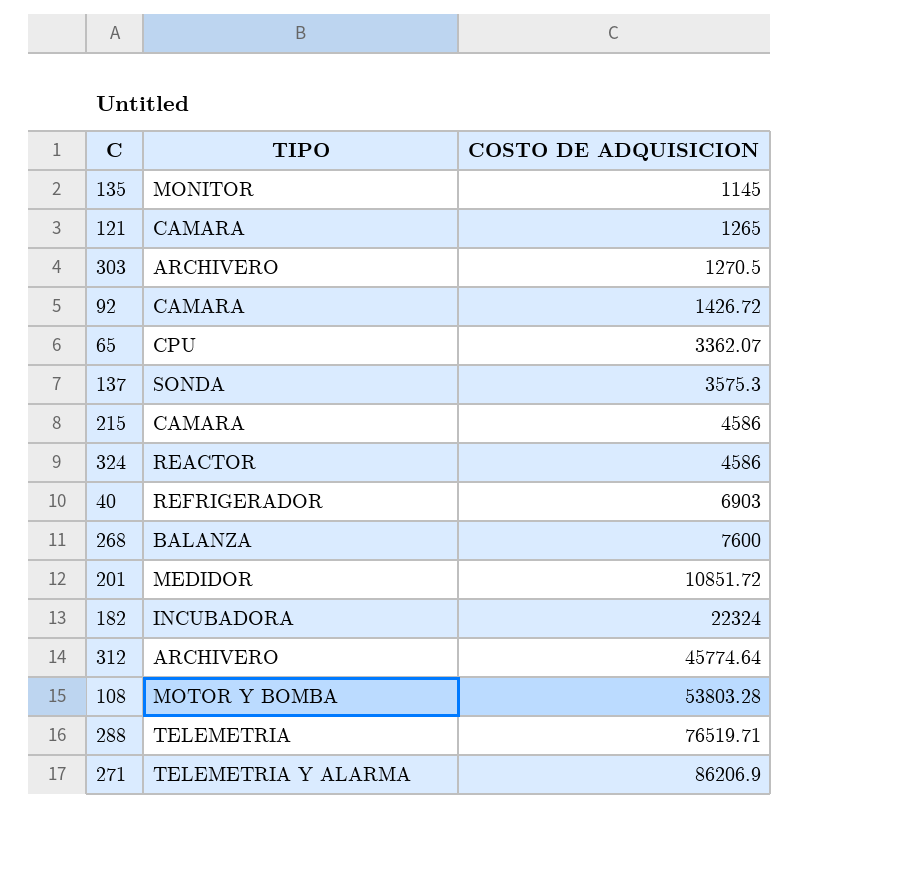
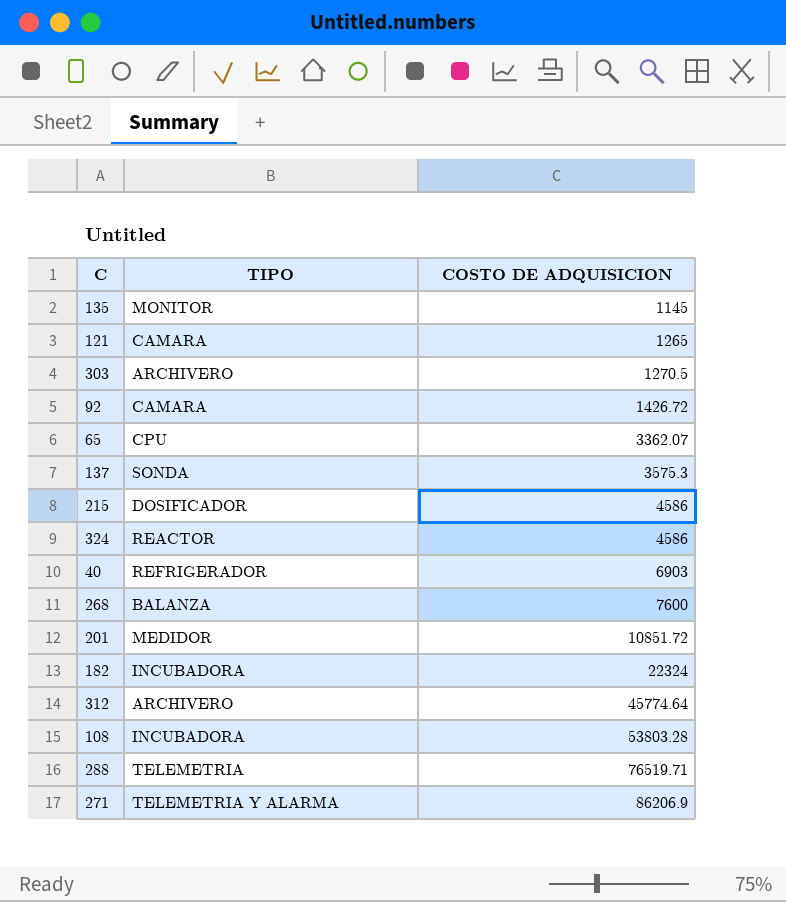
215 | TIPO: CAMARA -> DOSIFICADOR
108 | TIPO: MOTOR Y BOMBA -> INCUBADORA

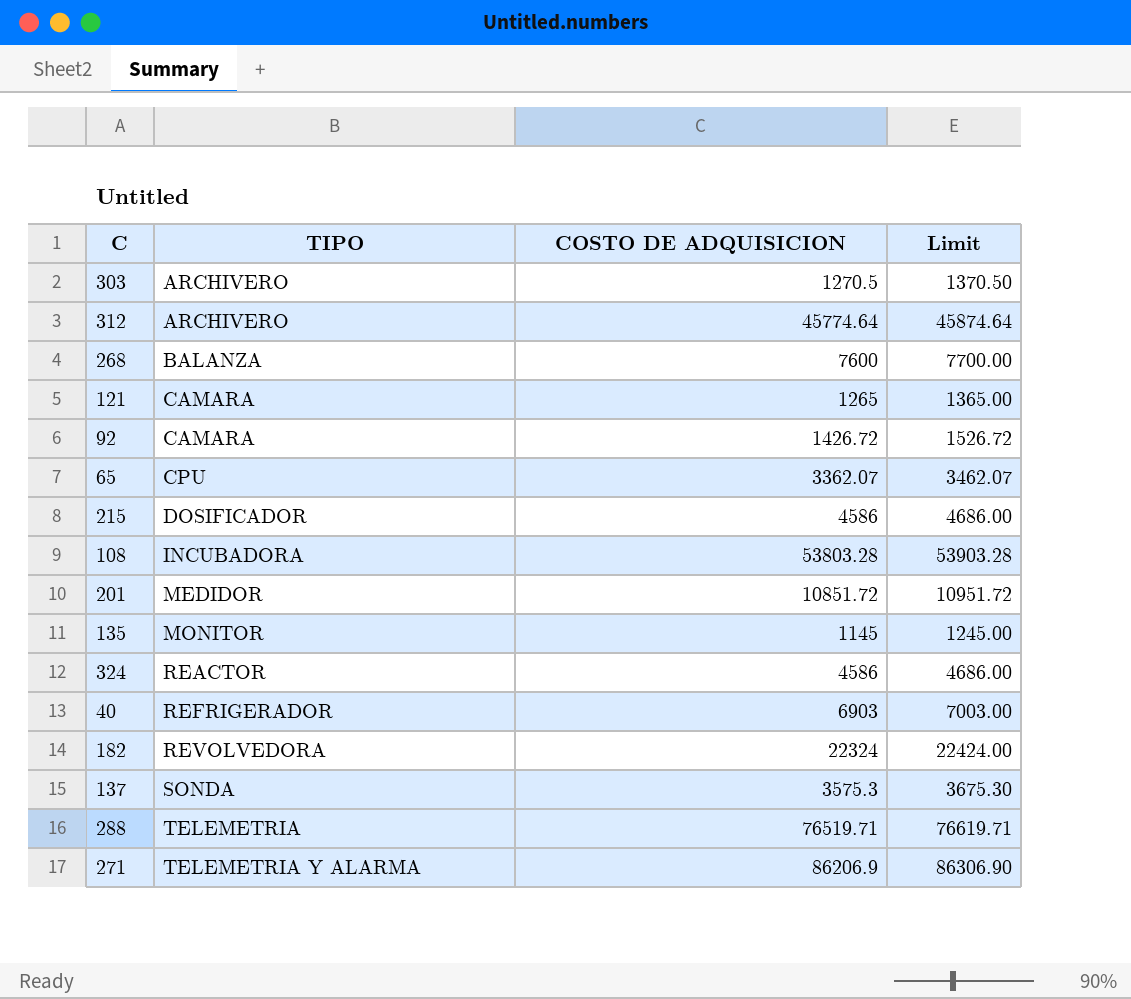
row order: COSTO DE ADQUISICION ascending -> TIPO ascending
column Limit | formula: none -> [COSTO DE ADQUISICION] + 100
182 | TIPO: INCUBADORA -> REVOLVEDORA

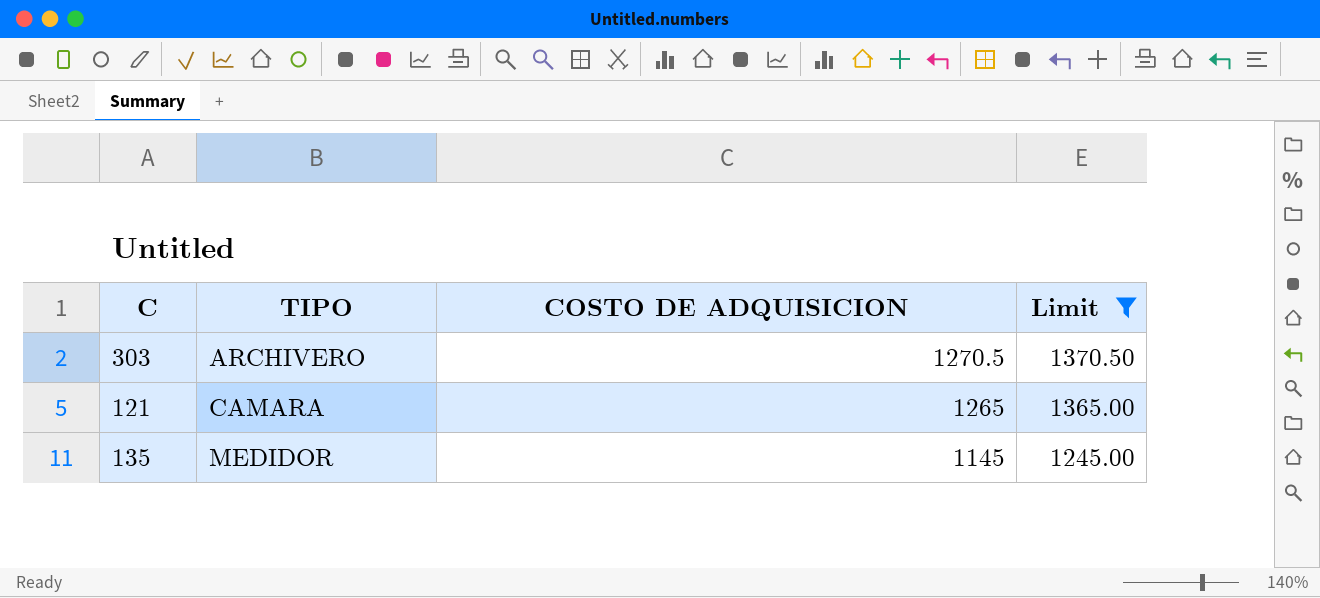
filter: none -> Limit <= 1370.50
135 | TIPO: MONITOR -> MEDIDOR

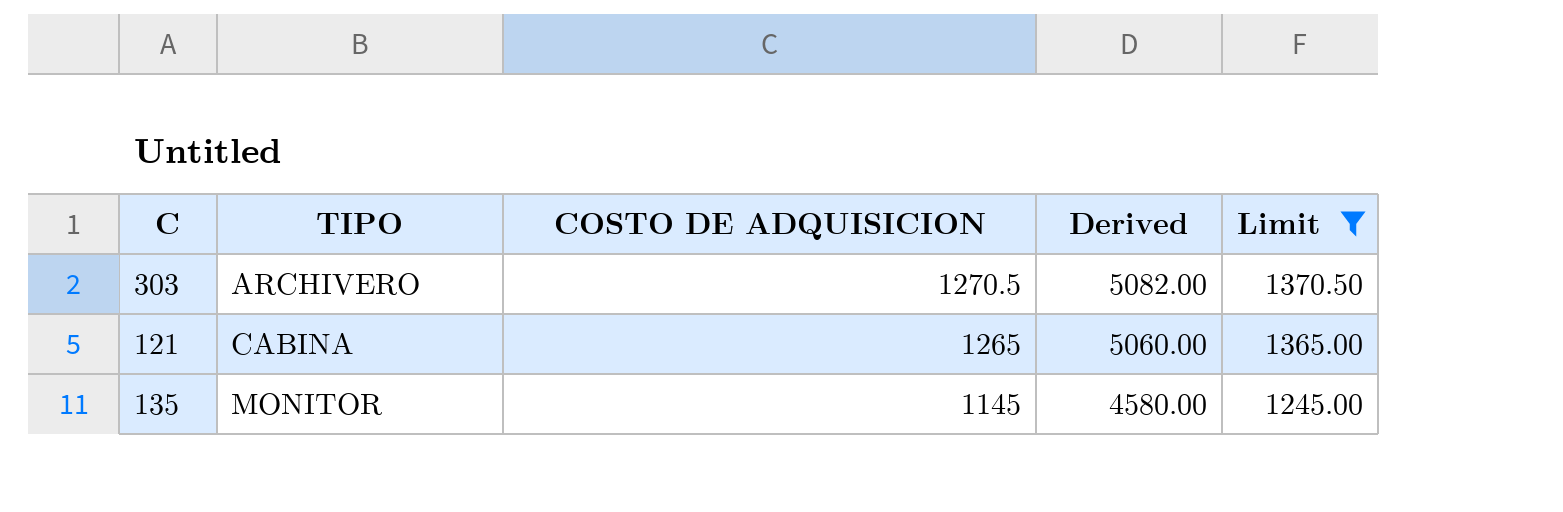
column Derived | formula: none -> [COSTO DE ADQUISICION] * 4
121 | TIPO: CAMARA -> CABINA
135 | TIPO: MEDIDOR -> MONITOR

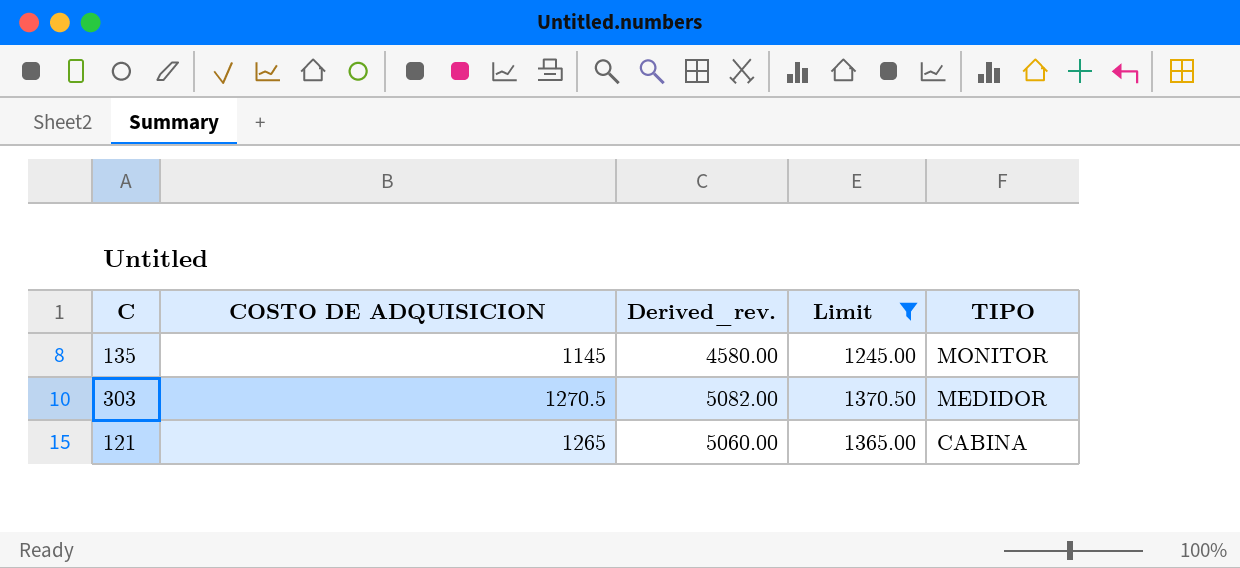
row order: TIPO ascending -> TIPO descending
column name: Derived -> Derived_rev.
column TIPO | position: 2 -> 5
303 | TIPO: ARCHIVERO -> MEDIDOR

